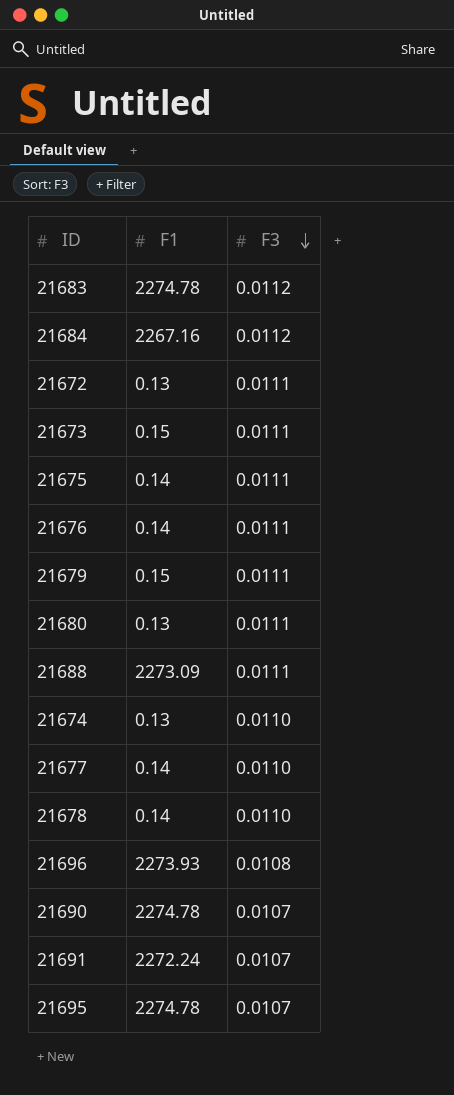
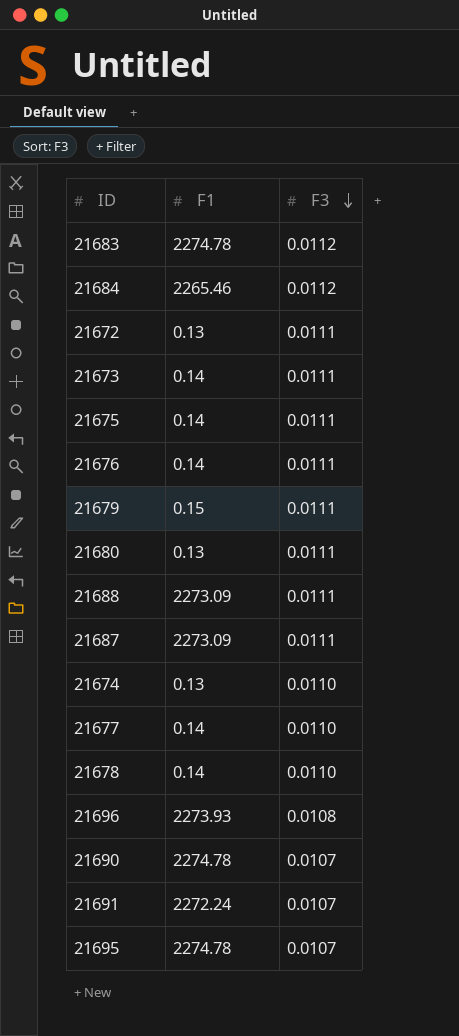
21684 | F1: 2267.16 -> 2265.46
21673 | F1: 0.15 -> 0.14
row 21687: none -> 2273.09 | 0.0111

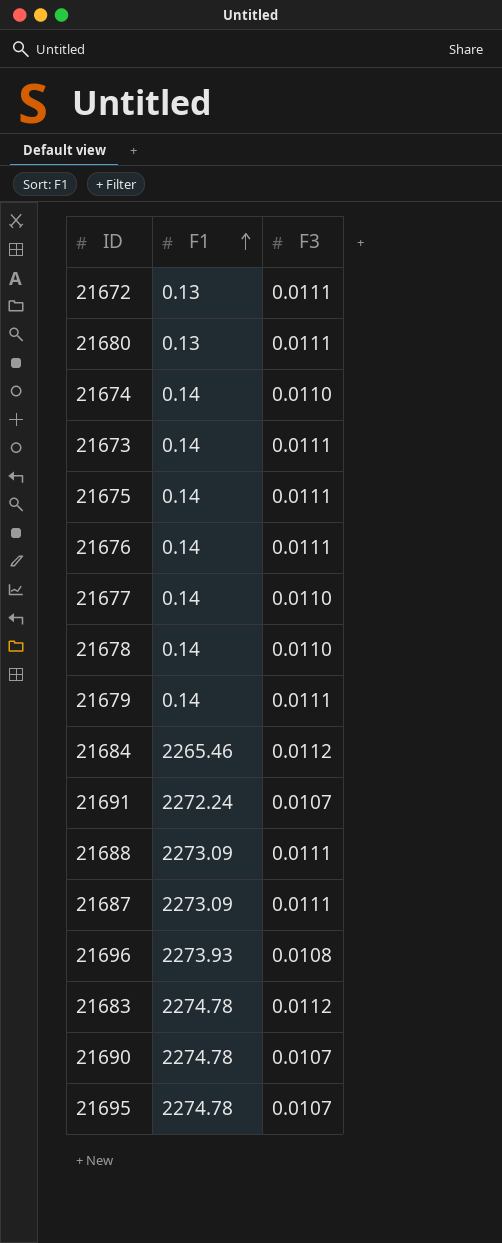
row order: F3 descending -> F1 ascending
21674 | F1: 0.13 -> 0.14
21679 | F1: 0.15 -> 0.14

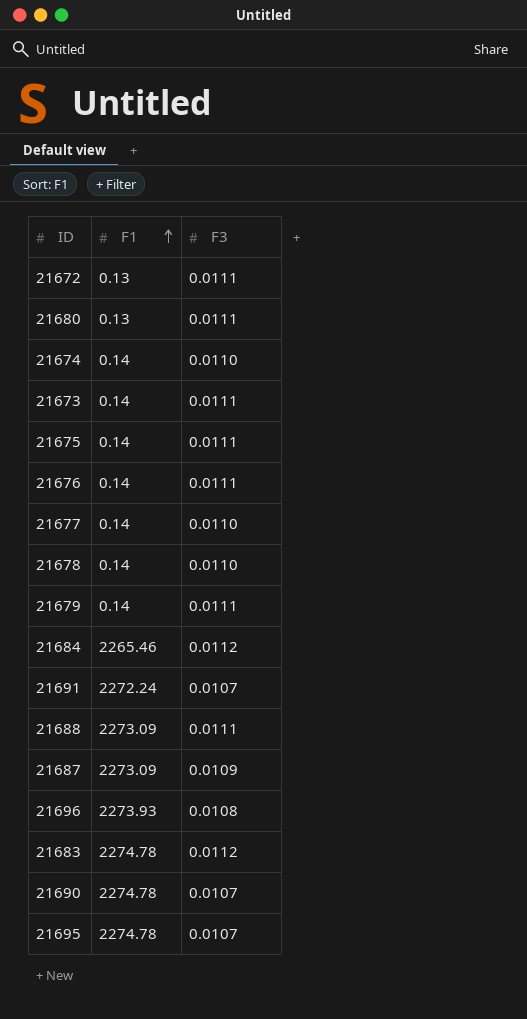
21687 | F3: 0.0111 -> 0.0109

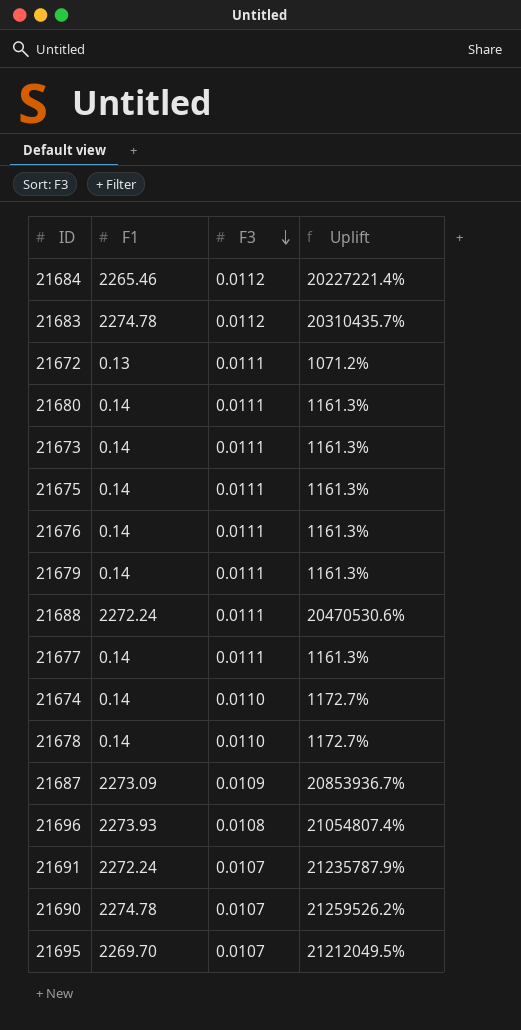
row order: F1 ascending -> F3 descending
column Uplift | formula: none -> ([F1] - [F3]) / [F3]
21680 | F1: 0.13 -> 0.14
21688 | F1: 2273.09 -> 2272.24
21677 | F3: 0.0110 -> 0.0111
21695 | F1: 2274.78 -> 2269.70

